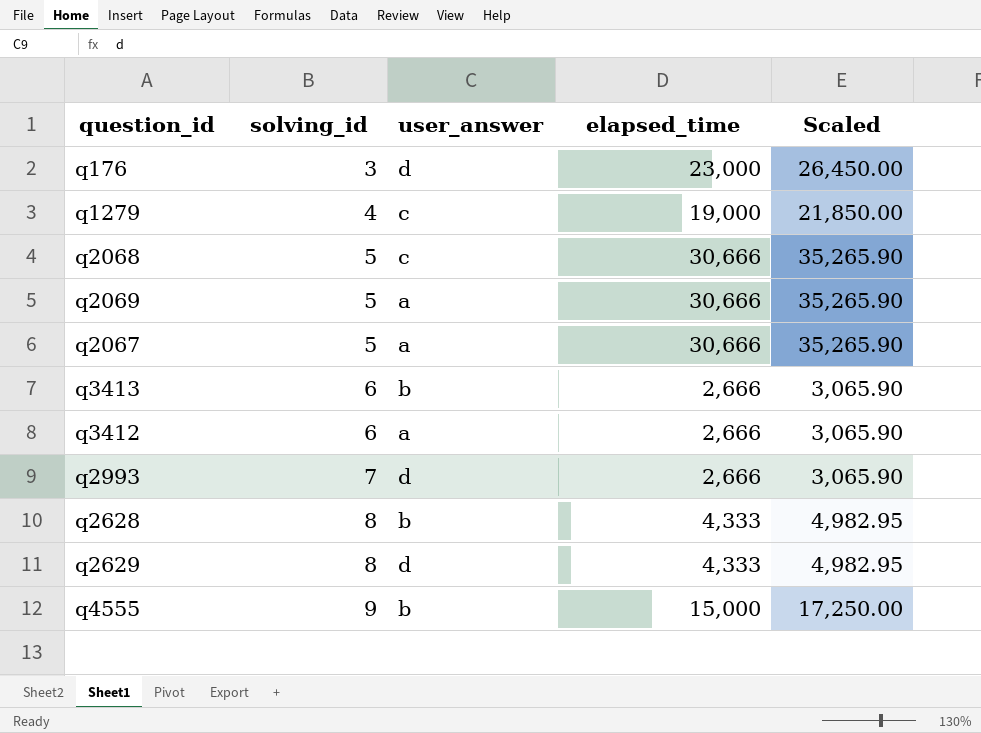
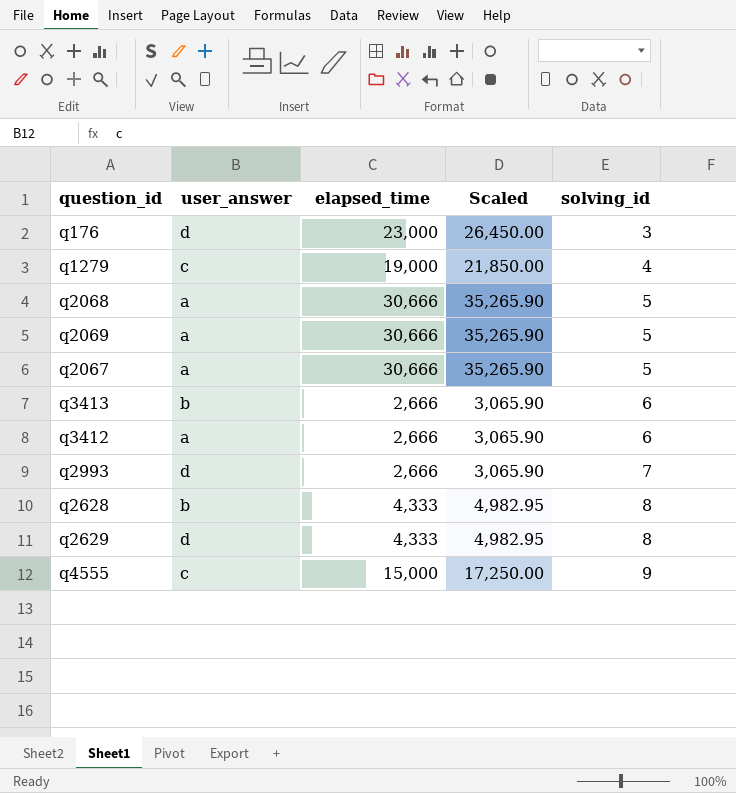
column solving_id | position: 2 -> 5
q2068 | user_answer: c -> a
q4555 | user_answer: b -> c

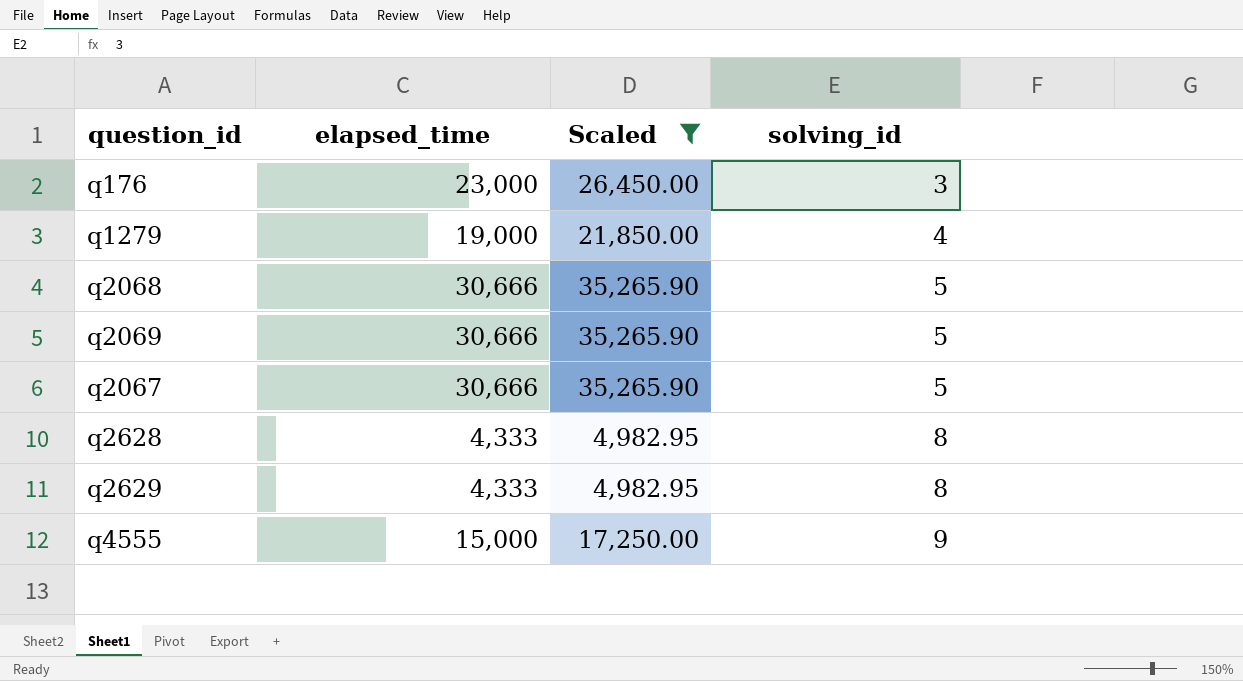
filter: none -> Scaled != 3,065.90
column user_answer | position: 2 -> none

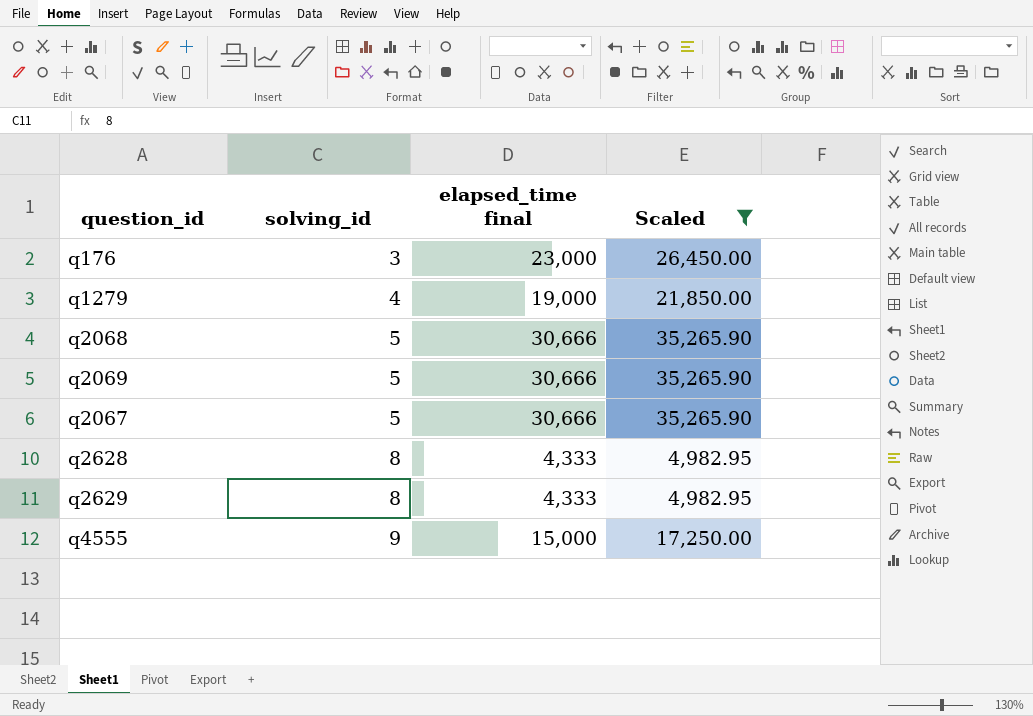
column solving_id | position: 4 -> 2
column name: elapsed_time -> elapsed_time final

